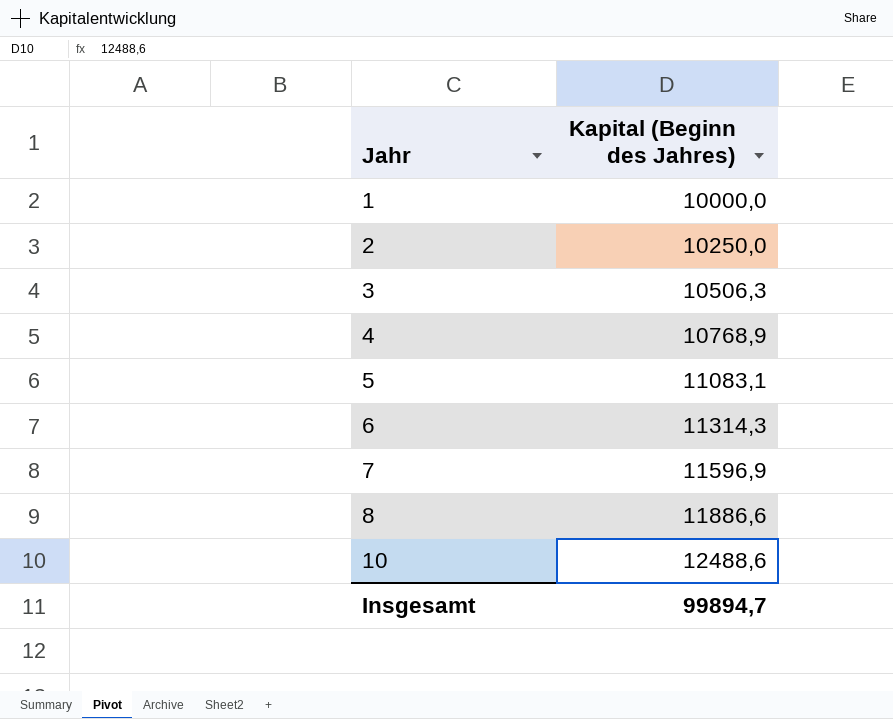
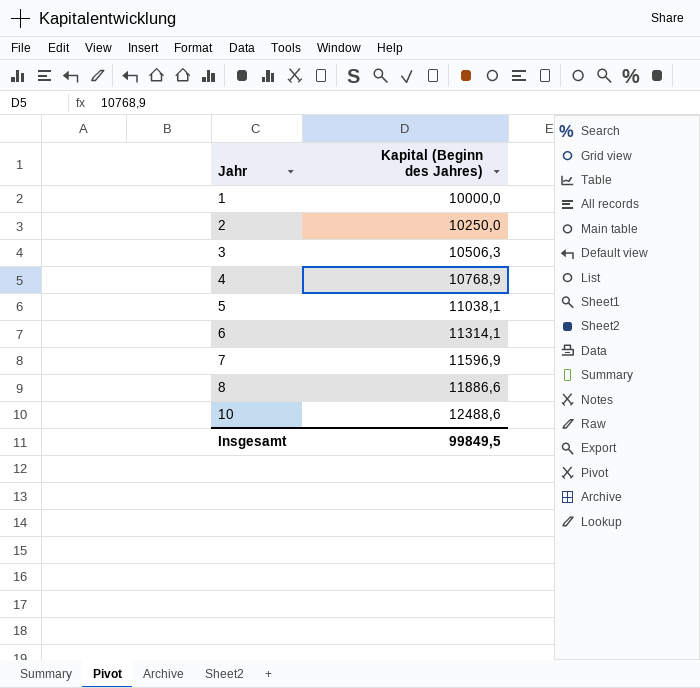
5 | Kapital (Beginn des Jahres): 11083,1 -> 11038,1
6 | Kapital (Beginn des Jahres): 11314,3 -> 11314,1
Insgesamt | Kapital (Beginn des Jahres): 99894,7 -> 99849,5

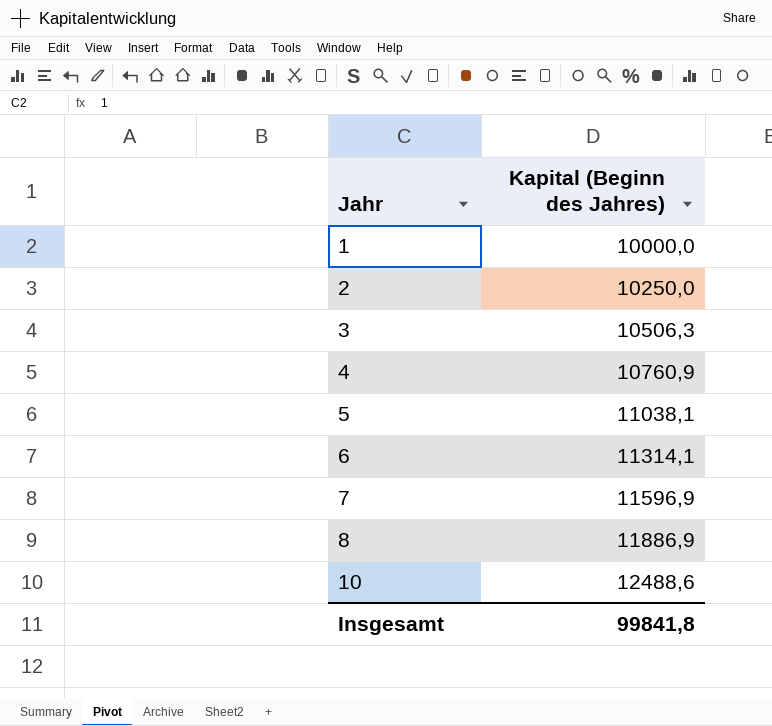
4 | Kapital (Beginn des Jahres): 10768,9 -> 10760,9
8 | Kapital (Beginn des Jahres): 11886,6 -> 11886,9
Insgesamt | Kapital (Beginn des Jahres): 99849,5 -> 99841,8

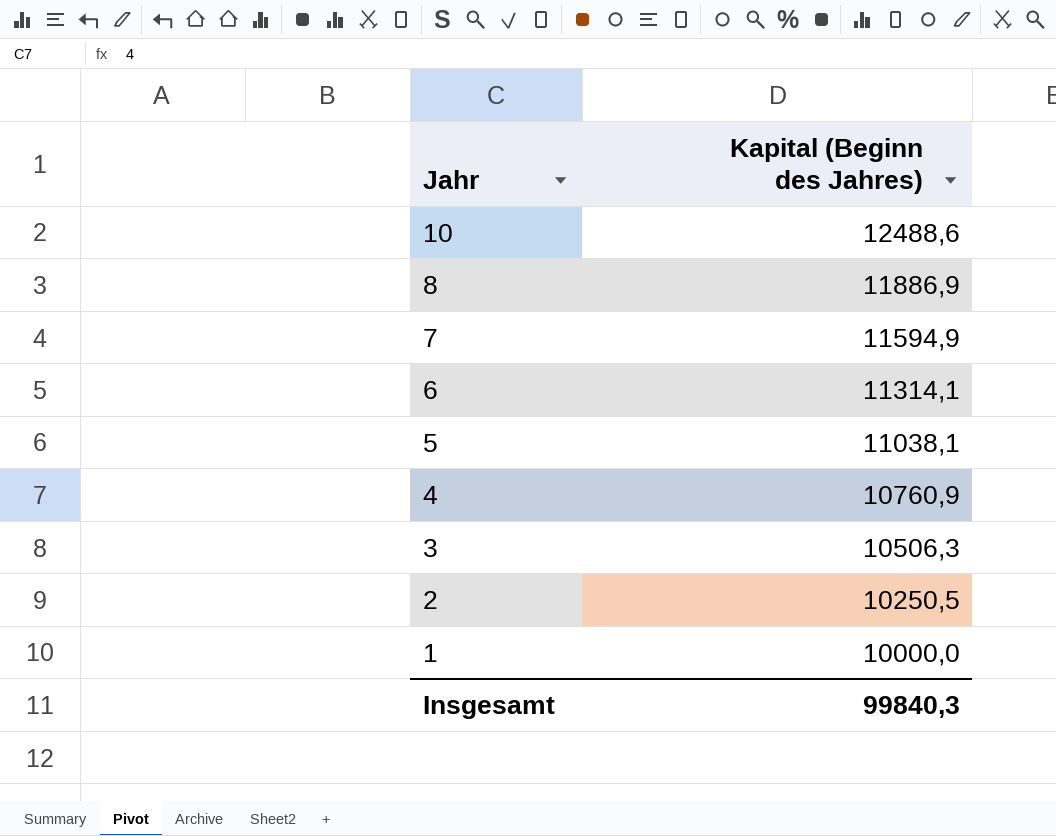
row order: Jahr ascending -> Jahr descending
7 | Kapital (Beginn des Jahres): 11596,9 -> 11594,9
2 | Kapital (Beginn des Jahres): 10250,0 -> 10250,5
Insgesamt | Kapital (Beginn des Jahres): 99841,8 -> 99840,3

